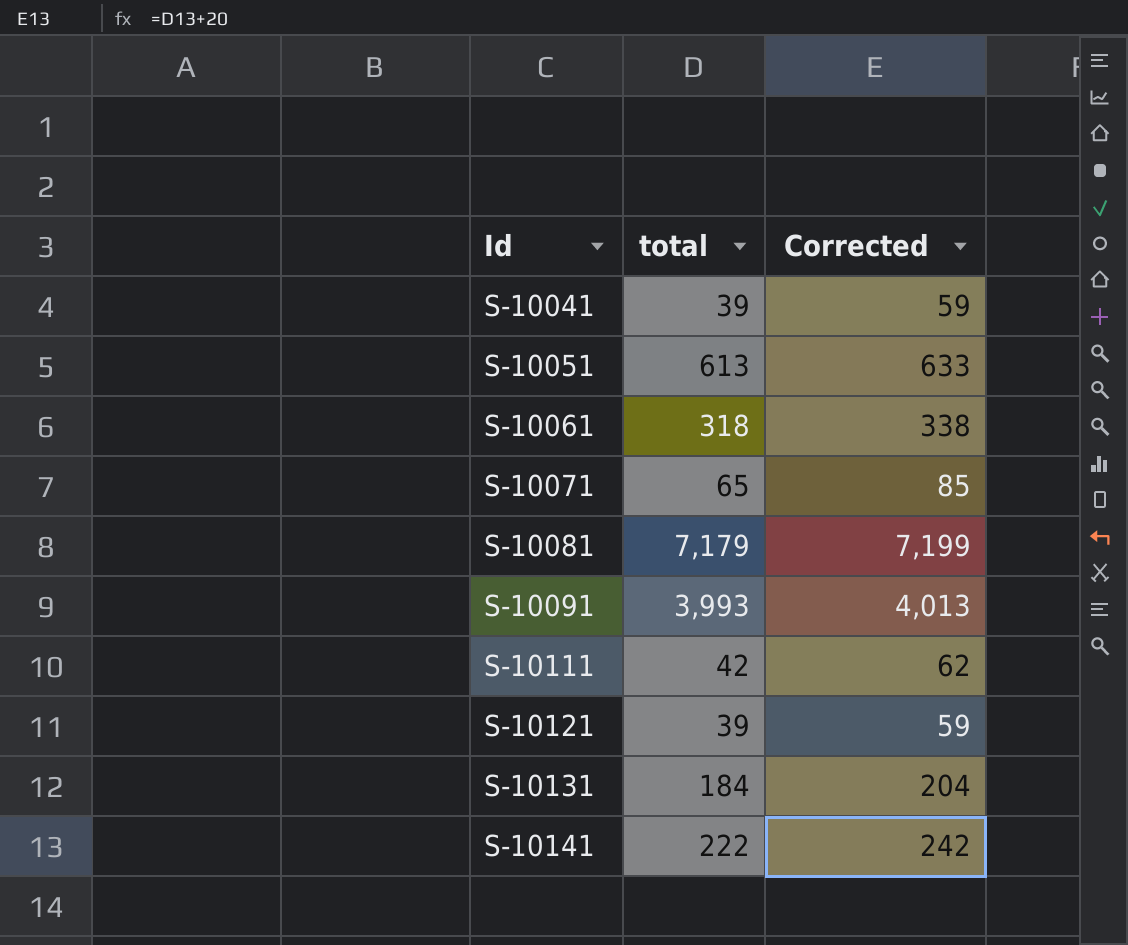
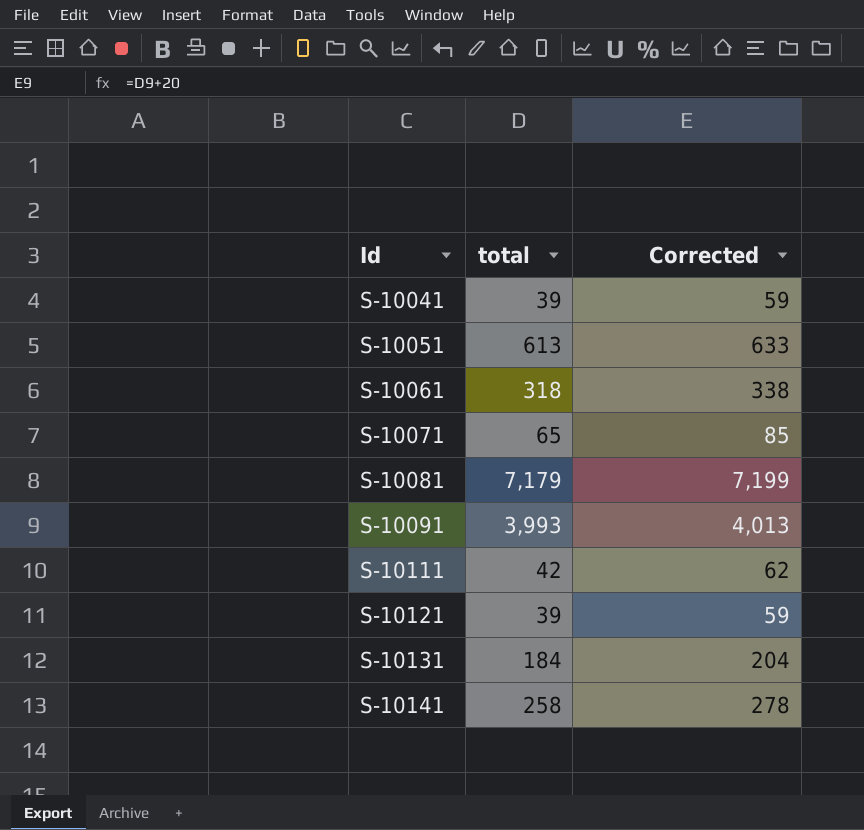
S-10141 | total: 222 -> 258
S-10141 | Corrected: 242 -> 278

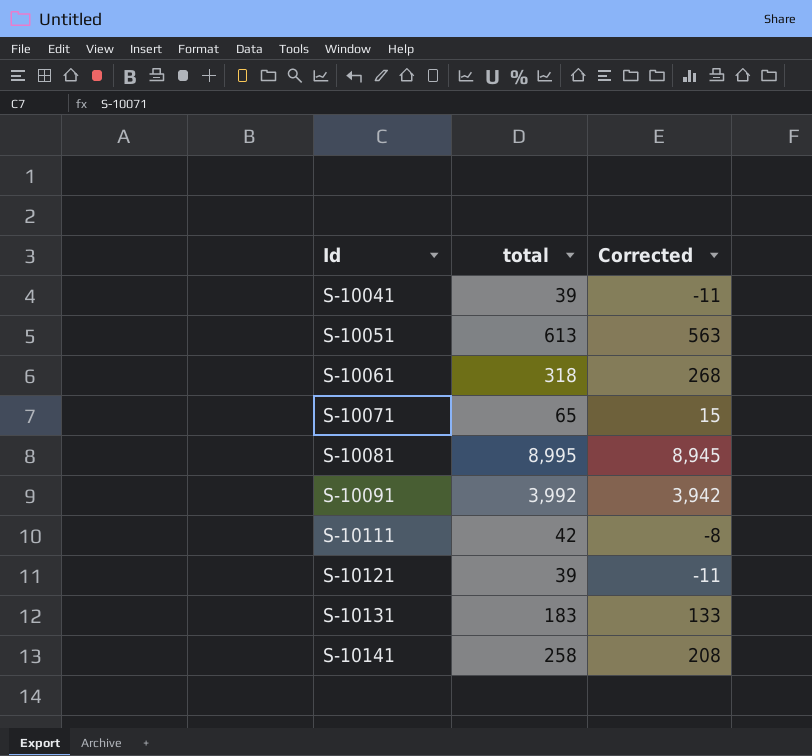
column Corrected | formula: [total] + 20 -> [total] - 50
S-10081 | total: 7,179 -> 8,995
S-10091 | total: 3,993 -> 3,992
S-10131 | total: 184 -> 183

